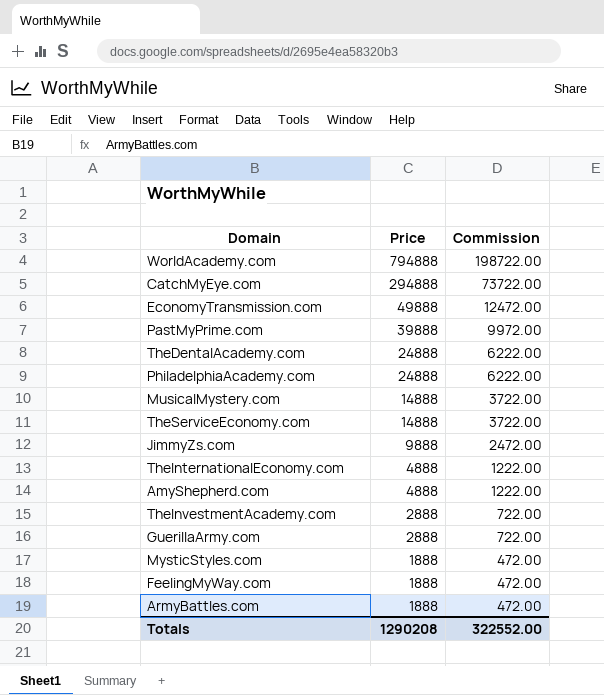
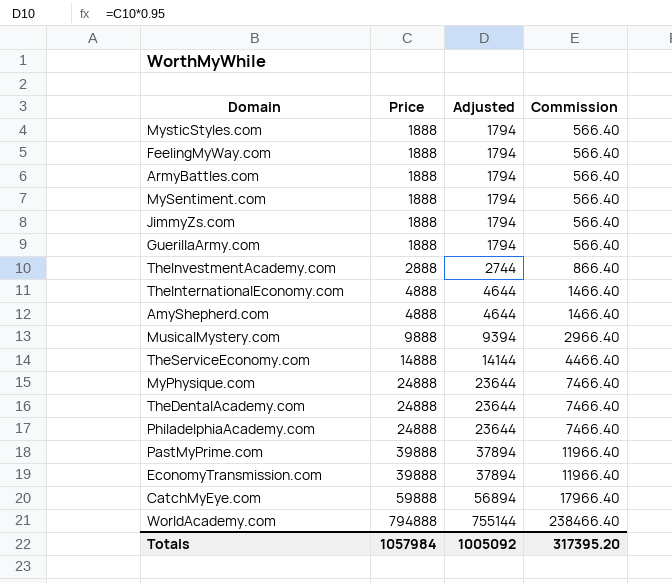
row order: Price descending -> Price ascending
column Adjusted | formula: none -> [Price] * 0.95
column Commission | formula: [Price] * 0.25 -> [Price] * 0.3
row MySentiment.com: none -> 1888 | 1794 | 566.40
JimmyZs.com | Price: 9888 -> 1888
GuerillaArmy.com | Price: 2888 -> 1888
MusicalMystery.com | Price: 14888 -> 9888
row MyPhysique.com: none -> 24888 | 23644 | 7466.40
EconomyTransmission.com | Price: 49888 -> 39888
CatchMyEye.com | Price: 294888 -> 59888
Totals | Price: 1290208 -> 1057984
Totals | Commission: 322552.00 -> 317395.20

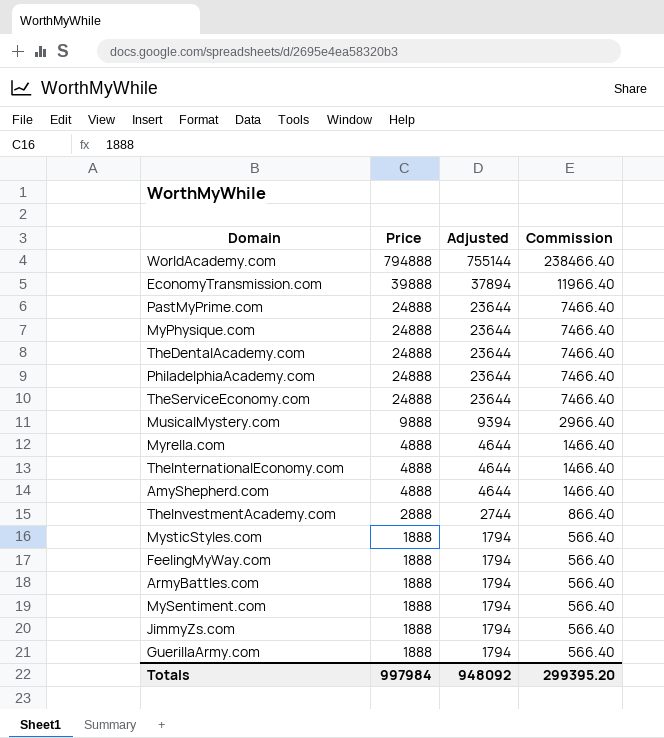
row order: Price ascending -> Price descending
row CatchMyEye.com: 59888 | 56894 | 17966.40 -> none
PastMyPrime.com | Price: 39888 -> 24888
PastMyPrime.com | Adjusted: 37894 -> 23644
PastMyPrime.com | Commission: 11966.40 -> 7466.40
TheServiceEconomy.com | Price: 14888 -> 24888
TheServiceEconomy.com | Adjusted: 14144 -> 23644
TheServiceEconomy.com | Commission: 4466.40 -> 7466.40
row Myrella.com: none -> 4888 | 4644 | 1466.40
Totals | Price: 1057984 -> 997984
Totals | Adjusted: 1005092 -> 948092
Totals | Commission: 317395.20 -> 299395.20

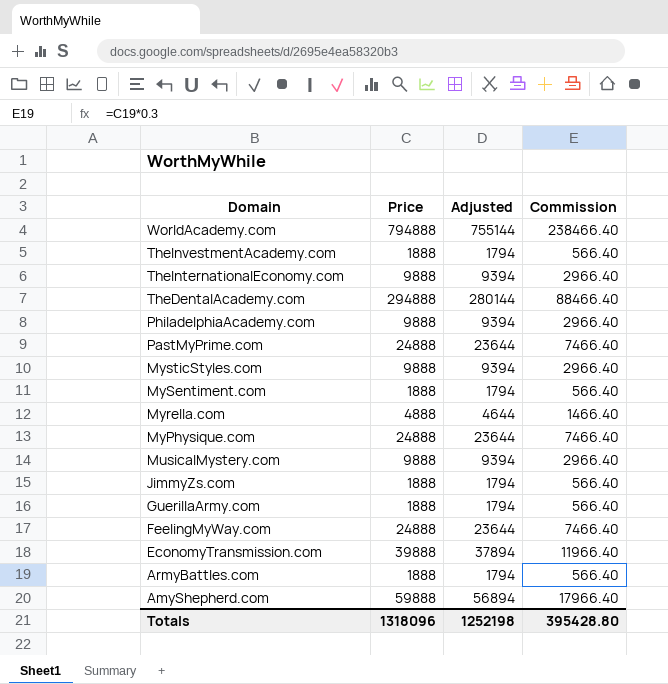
row order: Price descending -> Domain descending
row TheServiceEconomy.com: 24888 | 23644 | 7466.40 -> none
TheInvestmentAcademy.com | Price: 2888 -> 1888
TheInvestmentAcademy.com | Adjusted: 2744 -> 1794
TheInvestmentAcademy.com | Commission: 866.40 -> 566.40
TheInternationalEconomy.com | Price: 4888 -> 9888
TheInternationalEconomy.com | Adjusted: 4644 -> 9394
TheInternationalEconomy.com | Commission: 1466.40 -> 2966.40
TheDentalAcademy.com | Price: 24888 -> 294888
TheDentalAcademy.com | Adjusted: 23644 -> 280144
TheDentalAcademy.com | Commission: 7466.40 -> 88466.40
PhiladelphiaAcademy.com | Price: 24888 -> 9888
PhiladelphiaAcademy.com | Adjusted: 23644 -> 9394
PhiladelphiaAcademy.com | Commission: 7466.40 -> 2966.40
MysticStyles.com | Price: 1888 -> 9888
MysticStyles.com | Adjusted: 1794 -> 9394
MysticStyles.com | Commission: 566.40 -> 2966.40
FeelingMyWay.com | Price: 1888 -> 24888
FeelingMyWay.com | Adjusted: 1794 -> 23644
FeelingMyWay.com | Commission: 566.40 -> 7466.40
AmyShepherd.com | Price: 4888 -> 59888
AmyShepherd.com | Adjusted: 4644 -> 56894
AmyShepherd.com | Commission: 1466.40 -> 17966.40
Totals | Price: 997984 -> 1318096
Totals | Adjusted: 948092 -> 1252198
Totals | Commission: 299395.20 -> 395428.80

